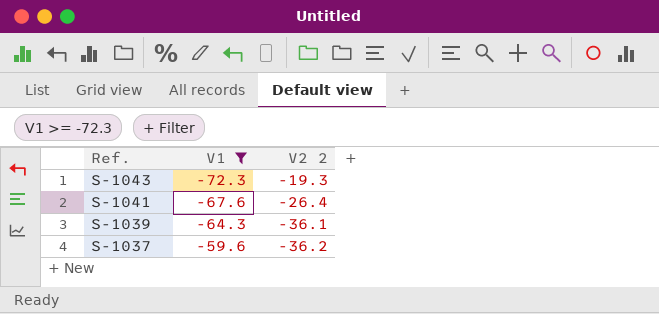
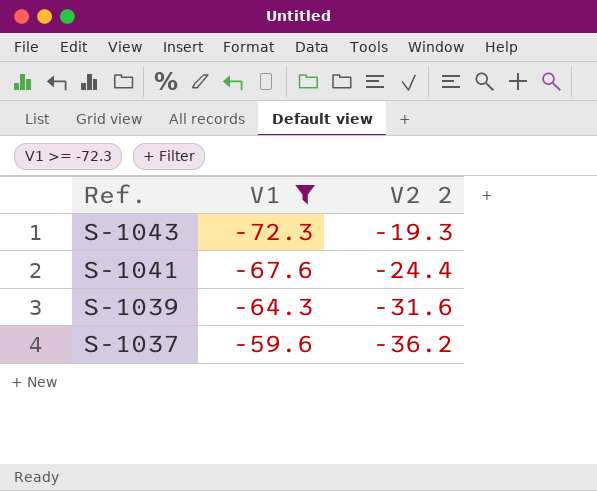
S-1041 | V2 2: -26.4 -> -24.4
S-1039 | V2 2: -36.1 -> -31.6

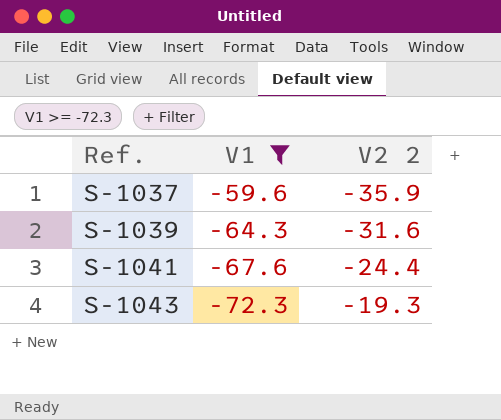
row order: Ref. descending -> Ref. ascending
S-1037 | V2 2: -36.2 -> -35.9

